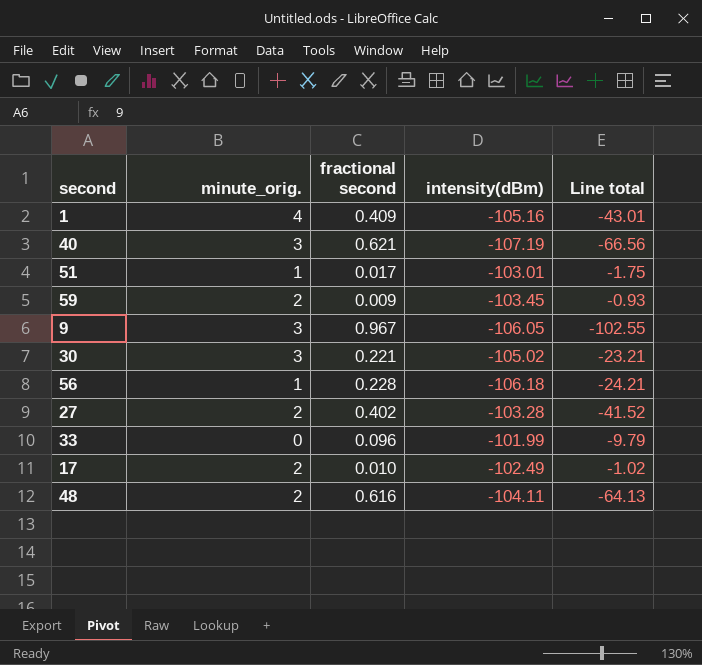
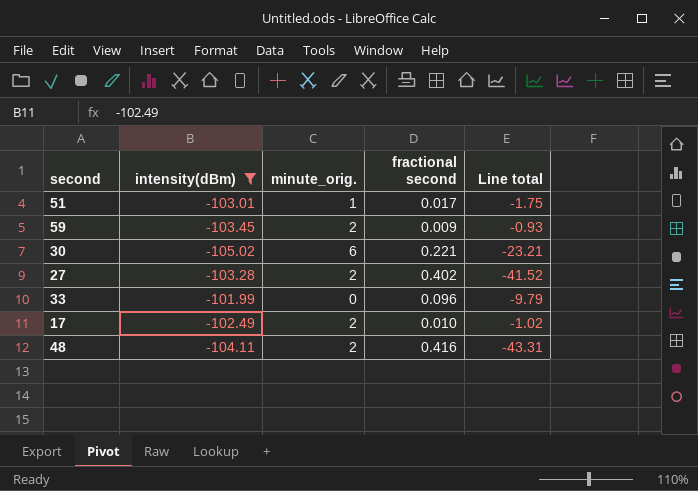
filter: none -> intensity(dBm) >= -105.02
column intensity(dBm) | position: 4 -> 2
30 | minute_orig.: 3 -> 6
48 | fractional second: 0.616 -> 0.416
48 | Line total: -64.13 -> -43.31

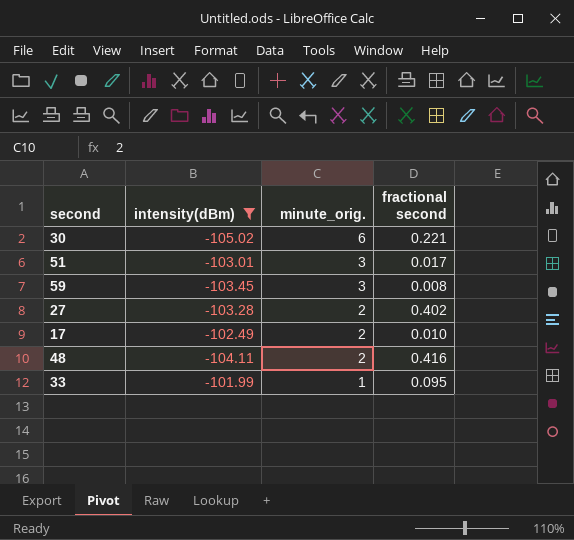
row order: none -> minute_orig. descending
column Line total | formula: [intensity(dBm)] * [fractional second] -> none
51 | minute_orig.: 1 -> 3
59 | minute_orig.: 2 -> 3
59 | fractional second: 0.009 -> 0.008
33 | minute_orig.: 0 -> 1
33 | fractional second: 0.096 -> 0.095

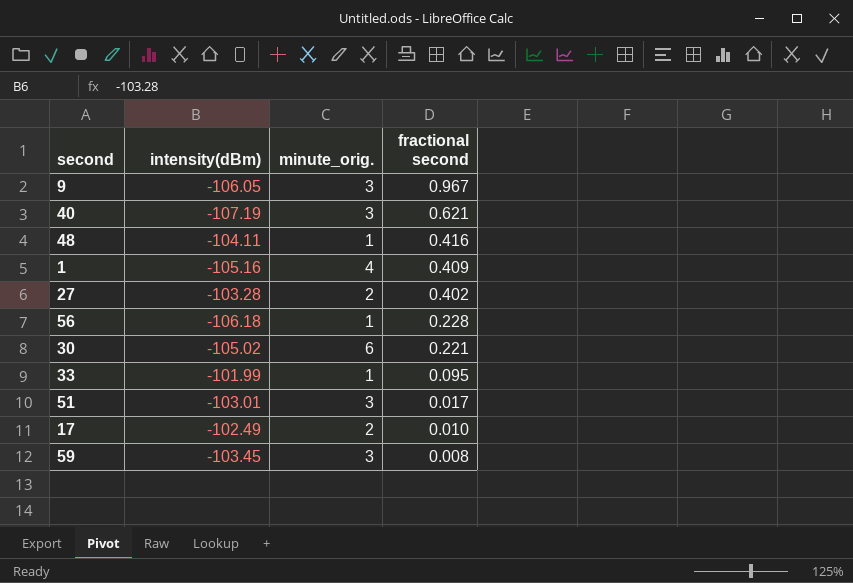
filter: intensity(dBm) >= -105.02 -> none
row order: minute_orig. descending -> fractional second descending
48 | minute_orig.: 2 -> 1

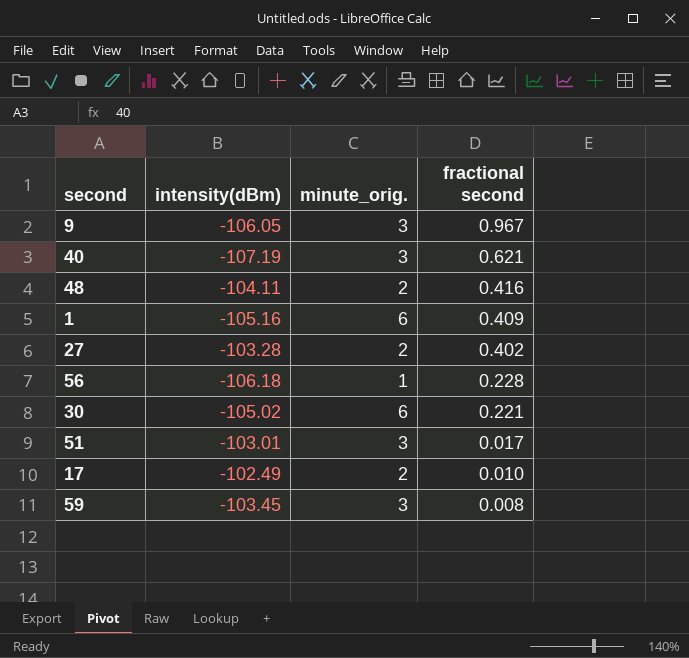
row 33: -101.99 | 1 | 0.095 -> none
48 | minute_orig.: 1 -> 2
1 | minute_orig.: 4 -> 6

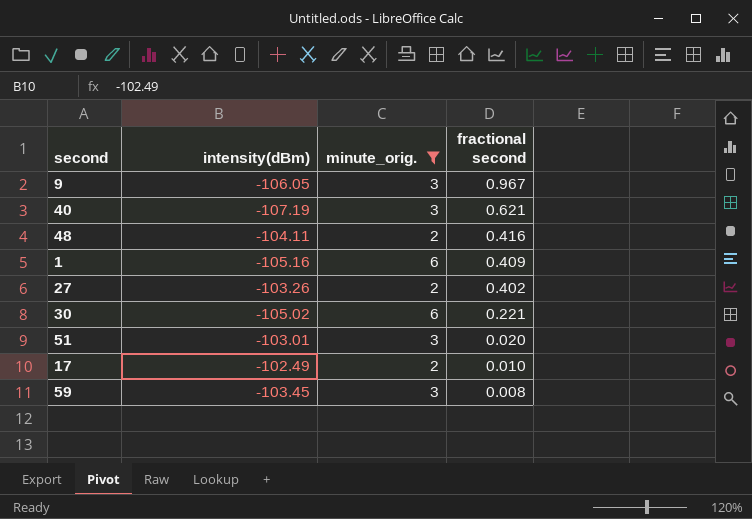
filter: none -> minute_orig. != 1
27 | intensity(dBm): -103.28 -> -103.26
51 | fractional second: 0.017 -> 0.020

